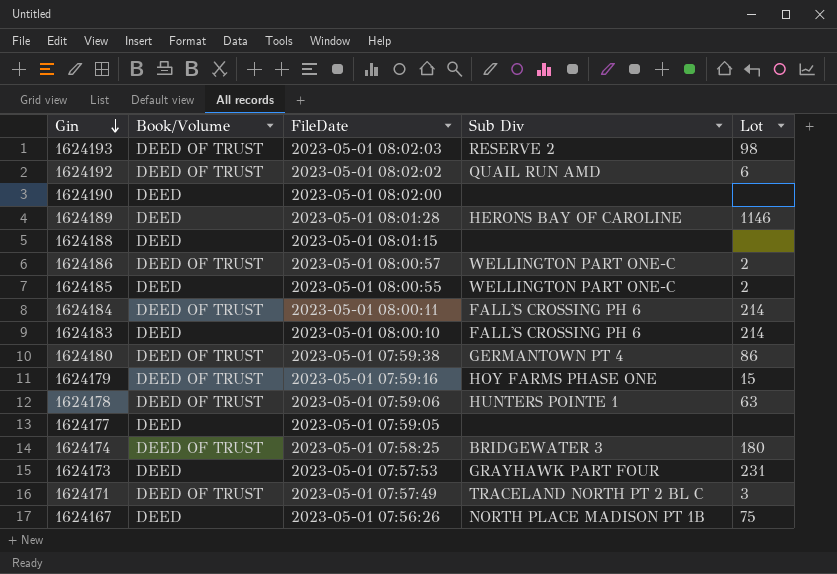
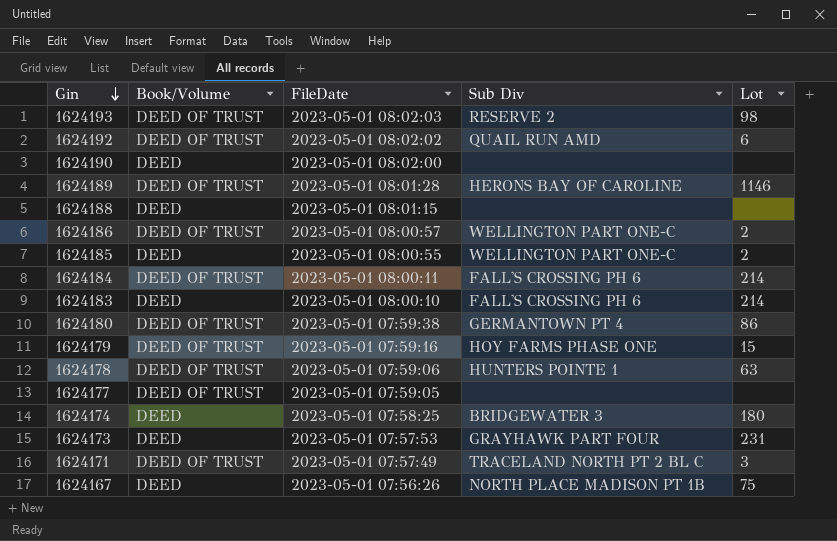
1624189 | Book/Volume: DEED -> DEED OF TRUST
1624177 | Book/Volume: DEED -> DEED OF TRUST
1624174 | Book/Volume: DEED OF TRUST -> DEED

